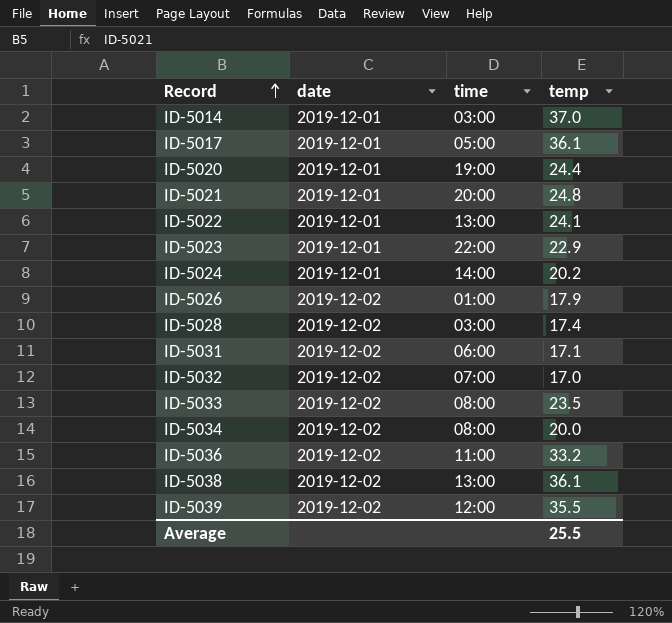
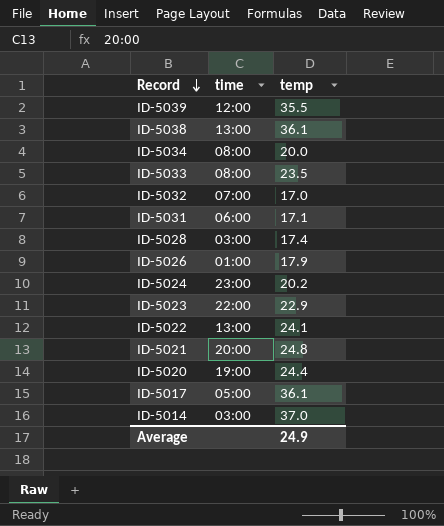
row order: Record ascending -> Record descending
column date | position: 2 -> none
row ID-5036: 2019-12-02 | 11:00 | 33.2 -> none
ID-5024 | time: 14:00 -> 23:00
Average | temp: 25.5 -> 24.9

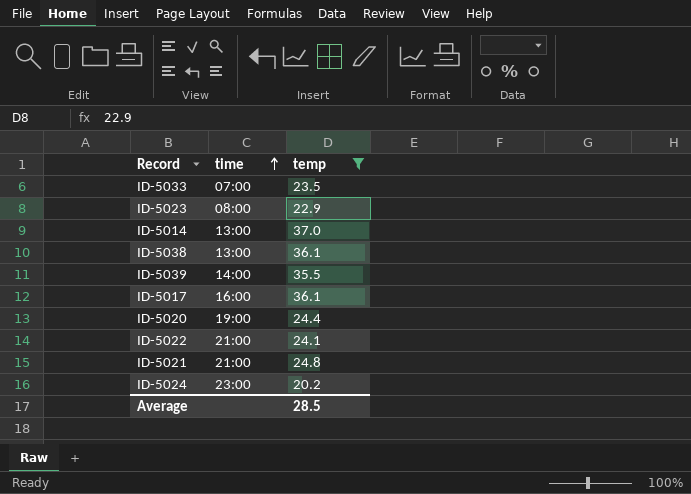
filter: none -> temp >= 20.2
row order: Record descending -> time ascending
ID-5033 | time: 08:00 -> 07:00
ID-5023 | time: 22:00 -> 08:00
ID-5014 | time: 03:00 -> 13:00
ID-5039 | time: 12:00 -> 14:00
ID-5017 | time: 05:00 -> 16:00
ID-5022 | time: 13:00 -> 21:00
ID-5021 | time: 20:00 -> 21:00
Average | temp: 24.9 -> 28.5

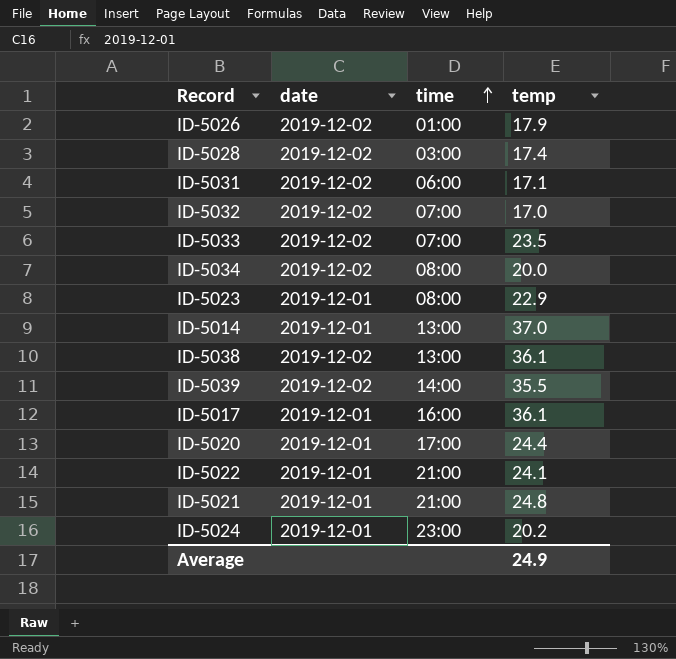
filter: temp >= 20.2 -> none
column date | position: none -> 2
ID-5020 | time: 19:00 -> 17:00
Average | temp: 28.5 -> 24.9

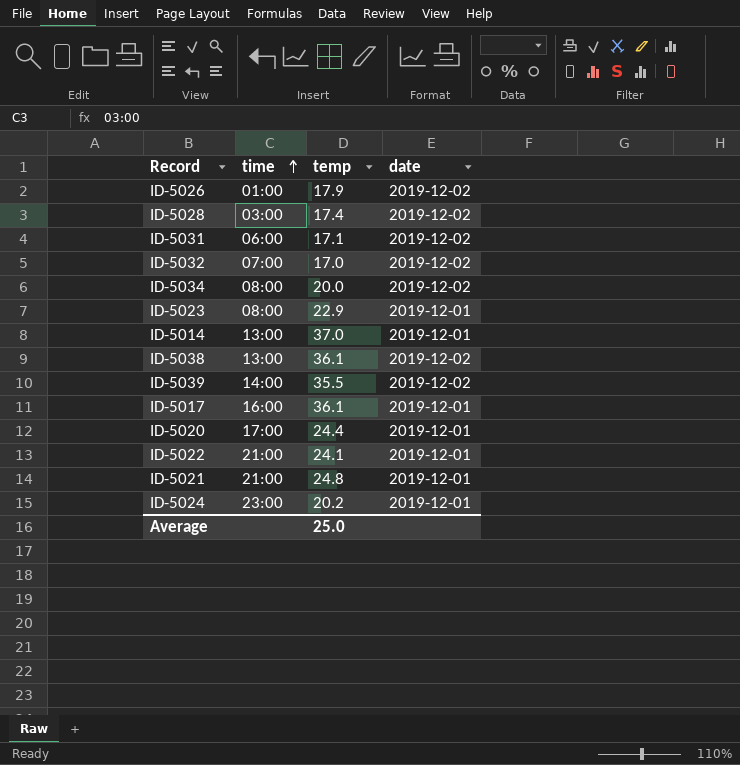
column date | position: 2 -> 4
row ID-5033: 2019-12-02 | 07:00 | 23.5 -> none
Average | temp: 24.9 -> 25.0

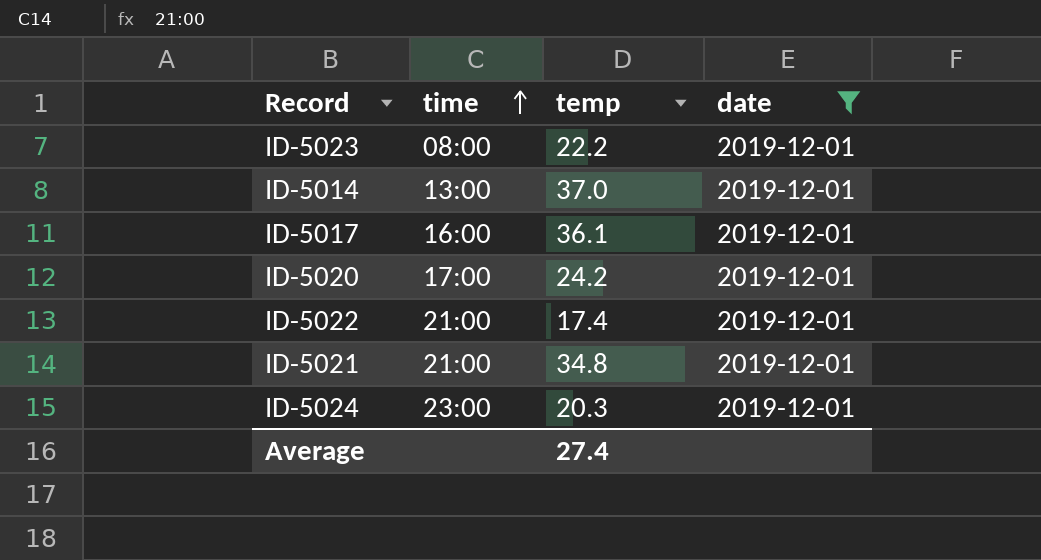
filter: none -> date = 2019-12-01
ID-5023 | temp: 22.9 -> 22.2
ID-5020 | temp: 24.4 -> 24.2
ID-5022 | temp: 24.1 -> 17.4
ID-5021 | temp: 24.8 -> 34.8
ID-5024 | temp: 20.2 -> 20.3
Average | temp: 25.0 -> 27.4

